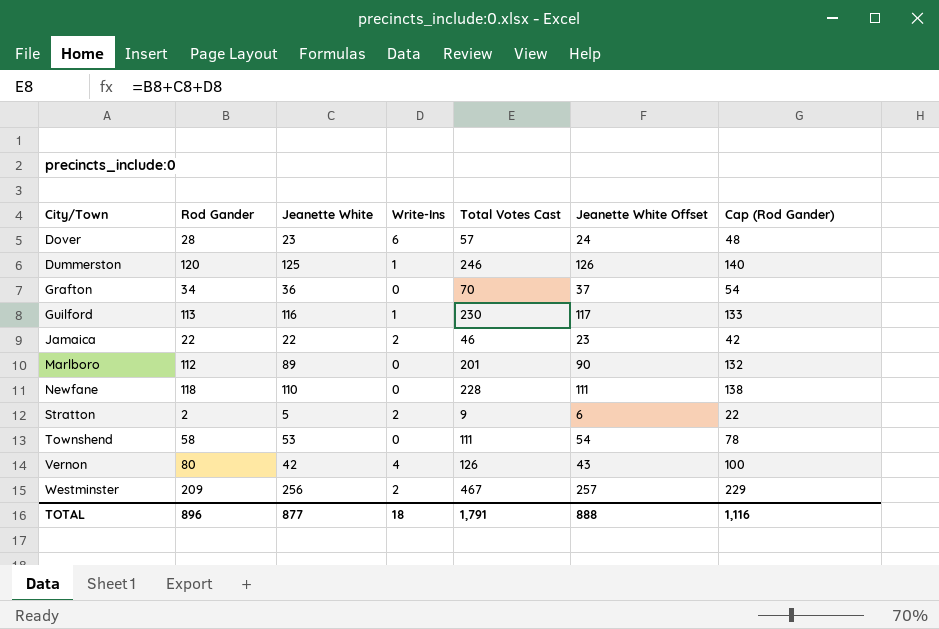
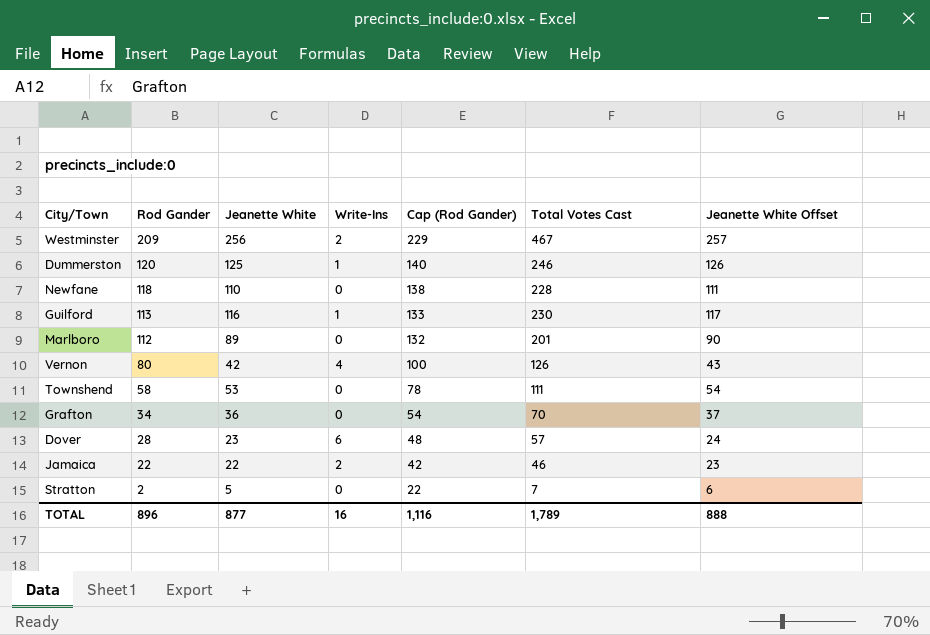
row order: City/Town ascending -> Rod Gander descending
column Cap (Rod Gander) | position: 7 -> 5
Stratton | Write-Ins: 2 -> 0
Stratton | Total Votes Cast: 9 -> 7
TOTAL | Write-Ins: 18 -> 16
TOTAL | Total Votes Cast: 1,791 -> 1,789

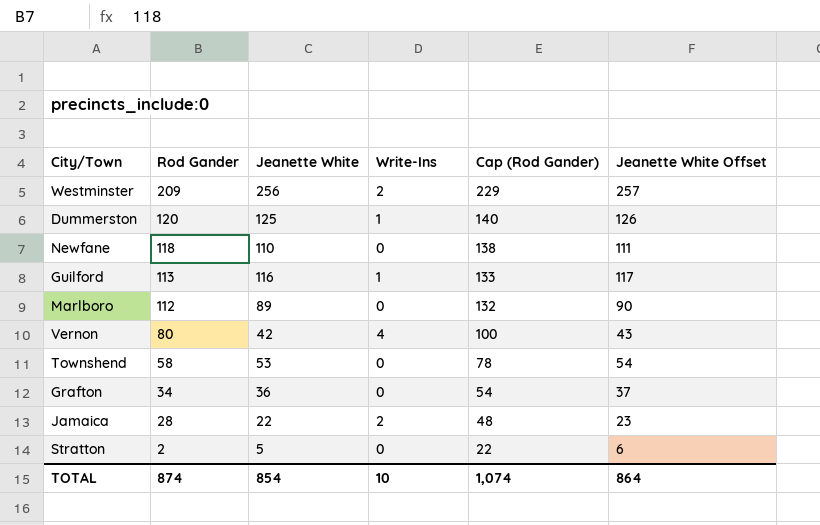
column Total Votes Cast | formula: [Rod Gander] + [Jeanette White] + [Write-Ins] -> none
row Dover: 28 | 23 | 6 | 48 | 57 | 24 -> none
Jamaica | Rod Gander: 22 -> 28
Jamaica | Cap (Rod Gander): 42 -> 48
TOTAL | Rod Gander: 896 -> 874
TOTAL | Jeanette White: 877 -> 854
TOTAL | Write-Ins: 16 -> 10
TOTAL | Cap (Rod Gander): 1,116 -> 1,074
TOTAL | Jeanette White Offset: 888 -> 864

